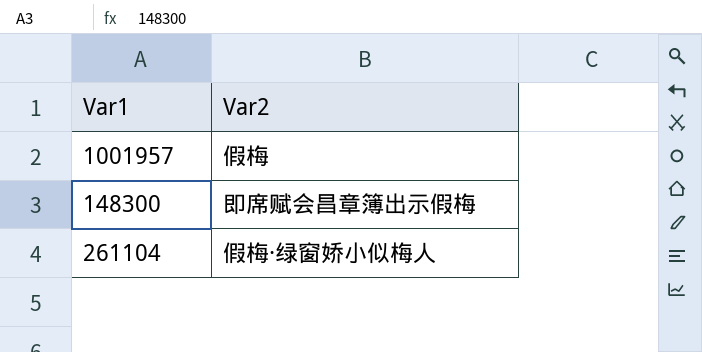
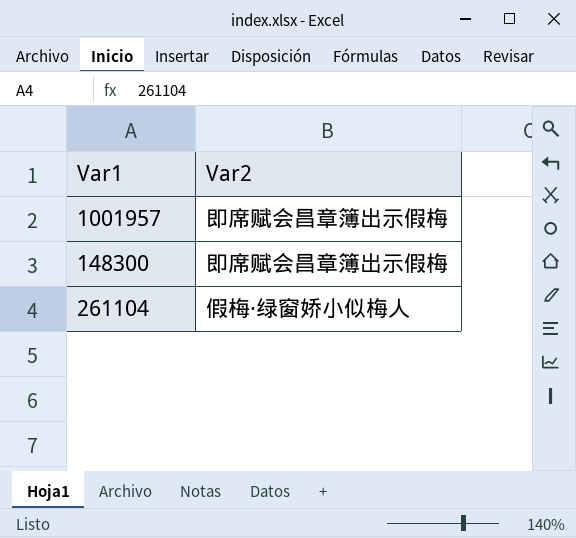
1001957 | Var2: 假梅 -> 即席赋会昌章簿出示假梅

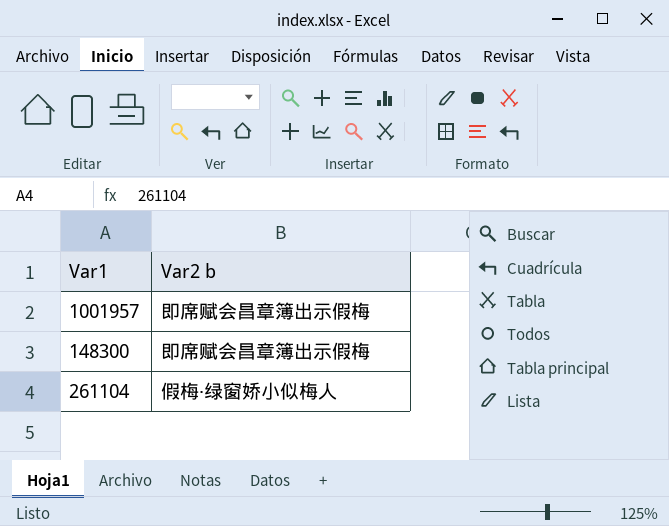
column name: Var2 -> Var2 b

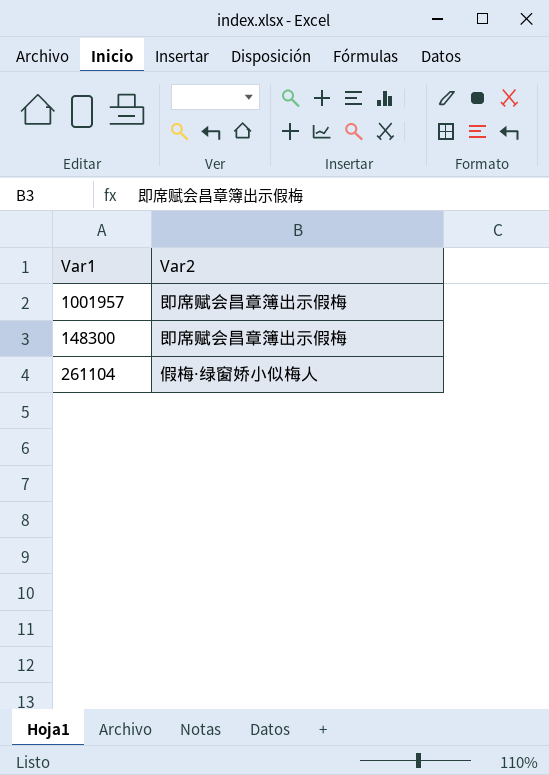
column name: Var2 b -> Var2

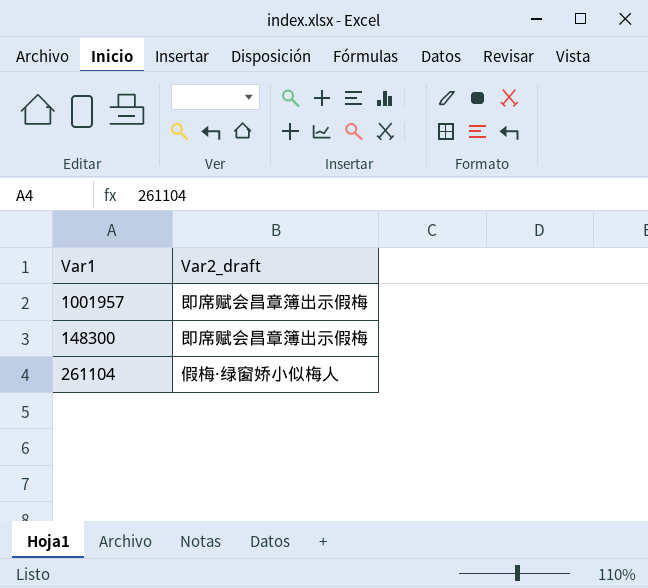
column name: Var2 -> Var2_draft

